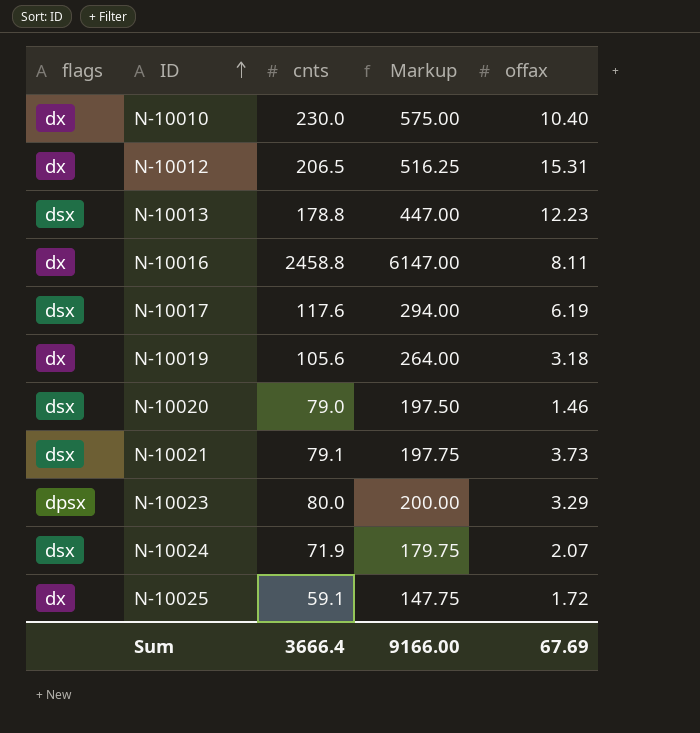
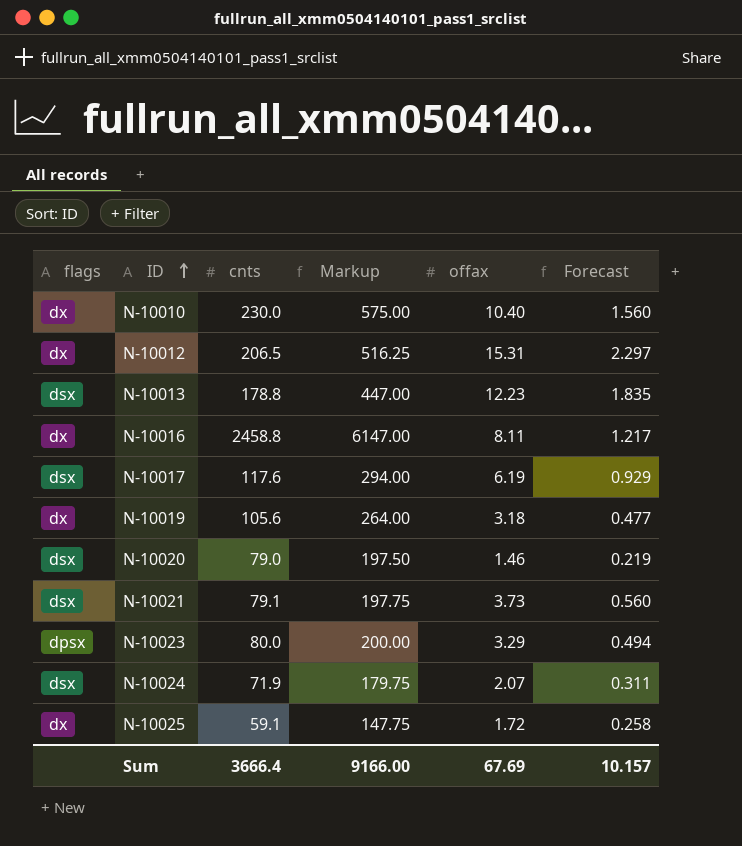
column Forecast | formula: none -> [offax] * 0.15

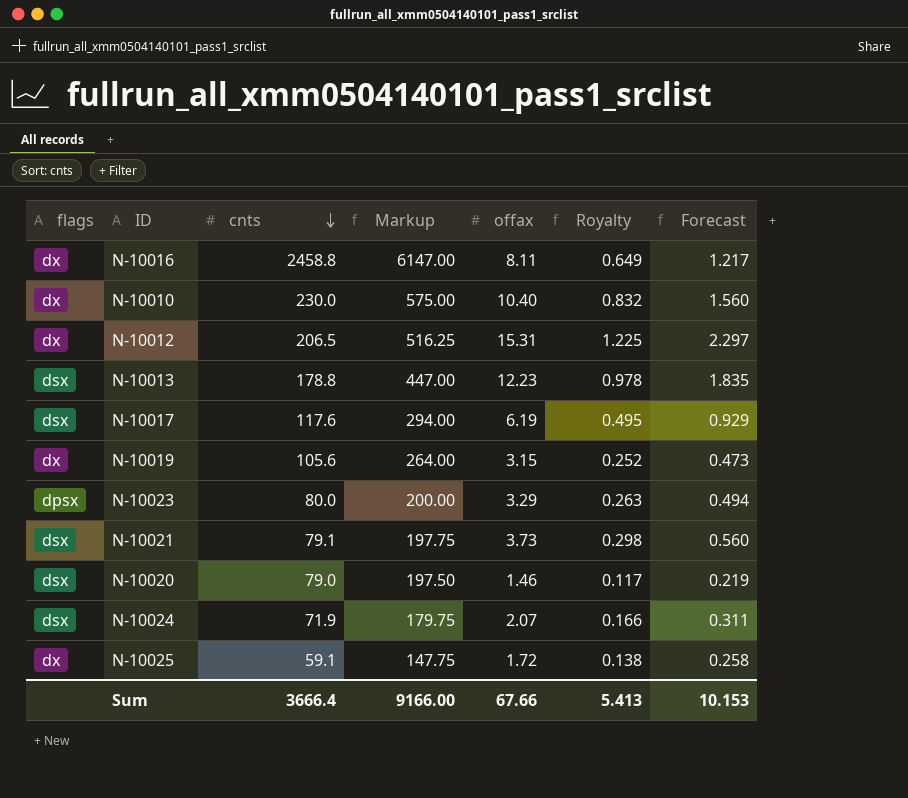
row order: ID ascending -> cnts descending
column Royalty | formula: none -> [offax] * 0.08
N-10019 | offax: 3.18 -> 3.15
N-10019 | Forecast: 0.477 -> 0.473
Sum | offax: 67.69 -> 67.66
Sum | Forecast: 10.157 -> 10.153

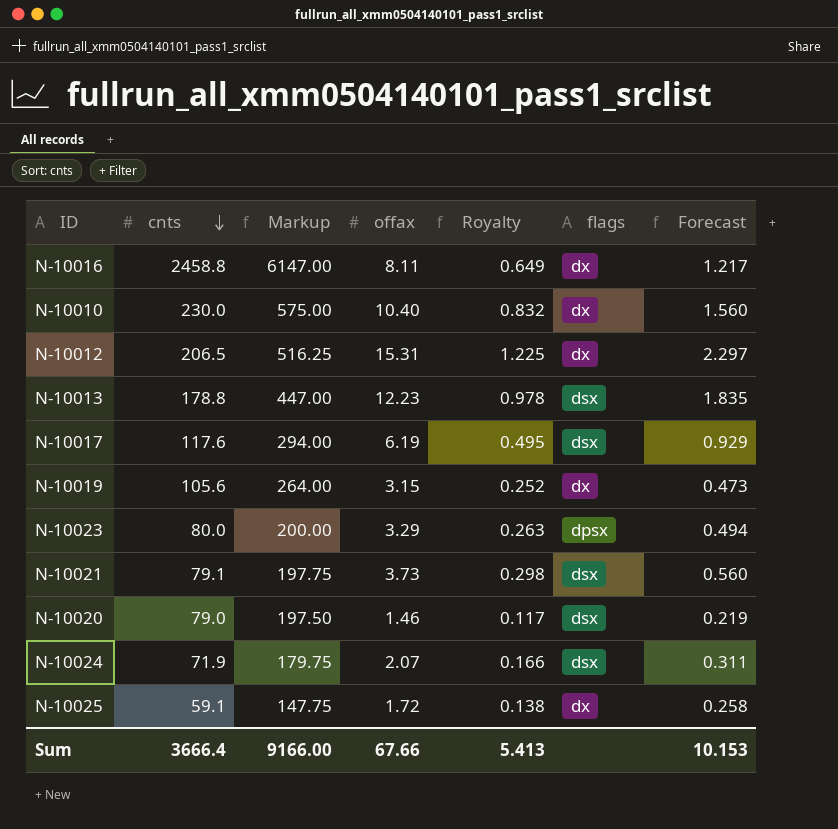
column flags | position: 1 -> 6

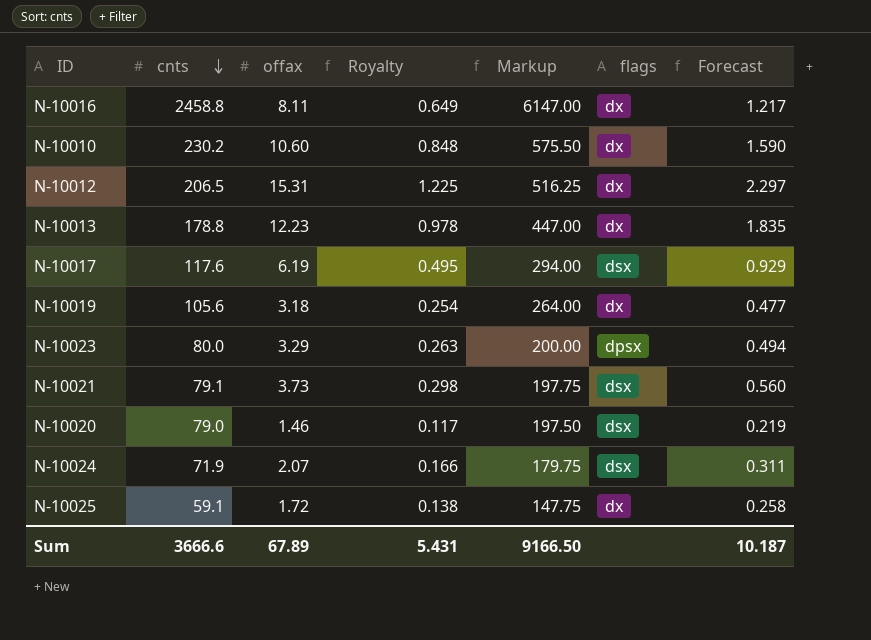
column Markup | position: 3 -> 5
N-10010 | cnts: 230.0 -> 230.2
N-10010 | offax: 10.40 -> 10.60
N-10010 | Royalty: 0.832 -> 0.848
N-10010 | Markup: 575.00 -> 575.50
N-10010 | Forecast: 1.560 -> 1.590
N-10013 | flags: dsx -> dx
N-10019 | offax: 3.15 -> 3.18
N-10019 | Royalty: 0.252 -> 0.254
N-10019 | Forecast: 0.473 -> 0.477
Sum | cnts: 3666.4 -> 3666.6
Sum | offax: 67.66 -> 67.89
Sum | Royalty: 5.413 -> 5.431
Sum | Markup: 9166.00 -> 9166.50
Sum | Forecast: 10.153 -> 10.187

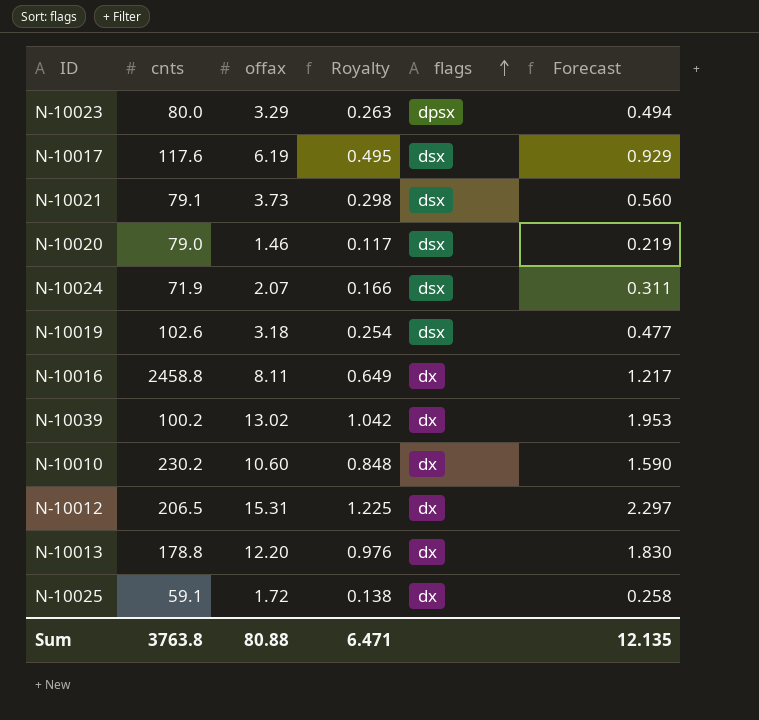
row order: cnts descending -> flags ascending
column Markup | formula: [cnts] * 2.5 -> none
N-10019 | cnts: 105.6 -> 102.6
N-10019 | flags: dx -> dsx
row N-10039: none -> 100.2 | 13.02 | 1.042 | dx | 1.953
N-10013 | offax: 12.23 -> 12.20
N-10013 | Royalty: 0.978 -> 0.976
N-10013 | Forecast: 1.835 -> 1.830
Sum | cnts: 3666.6 -> 3763.8
Sum | offax: 67.89 -> 80.88
Sum | Royalty: 5.431 -> 6.471
Sum | Forecast: 10.187 -> 12.135

